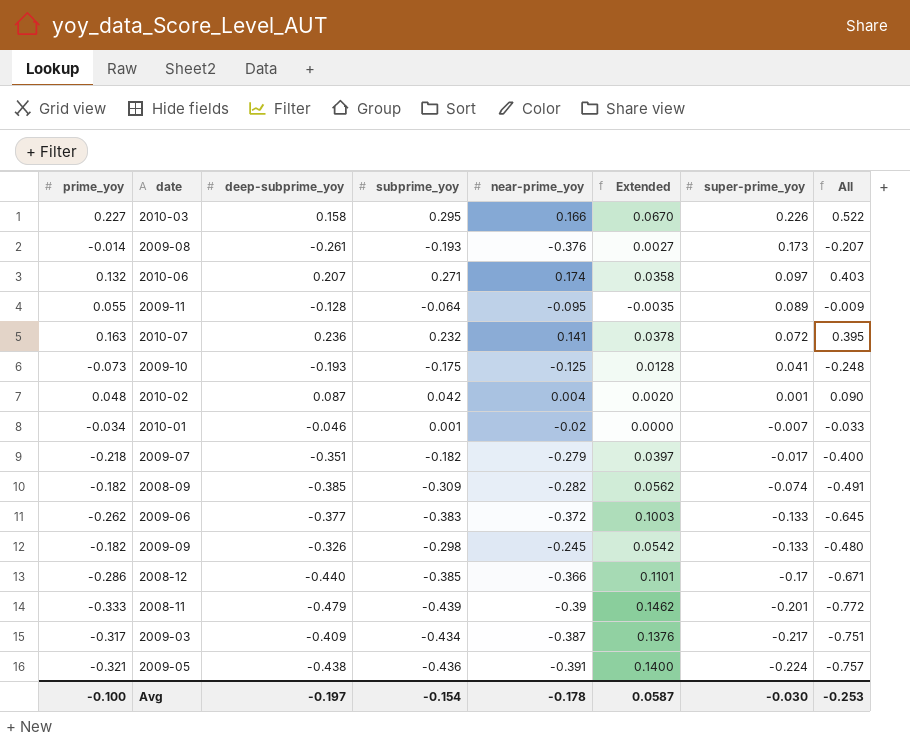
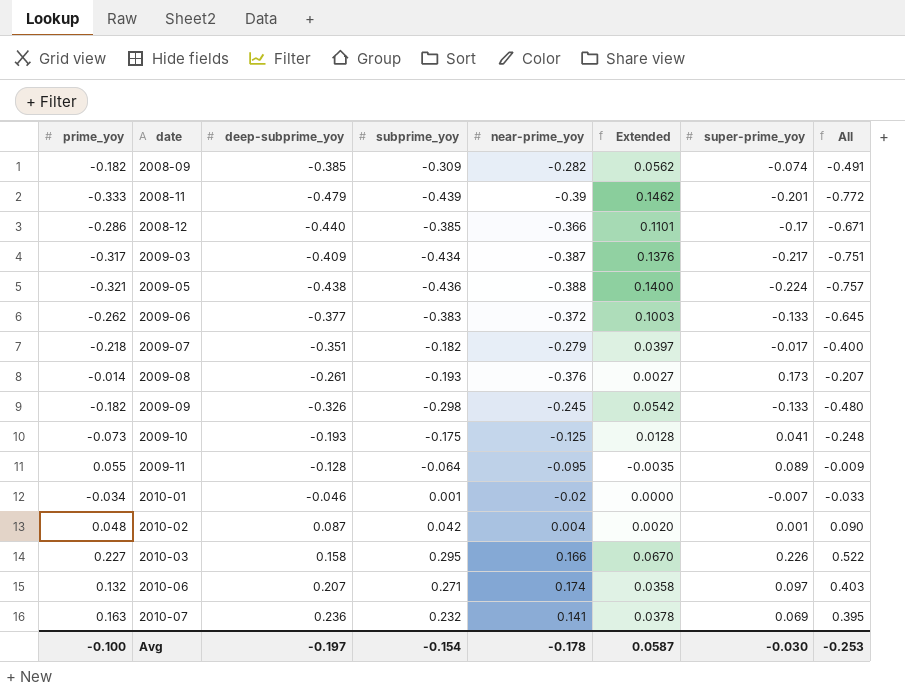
row order: super-prime_yoy descending -> date ascending
2009-05 | near-prime_yoy: -0.391 -> -0.388
2010-07 | super-prime_yoy: 0.072 -> 0.069

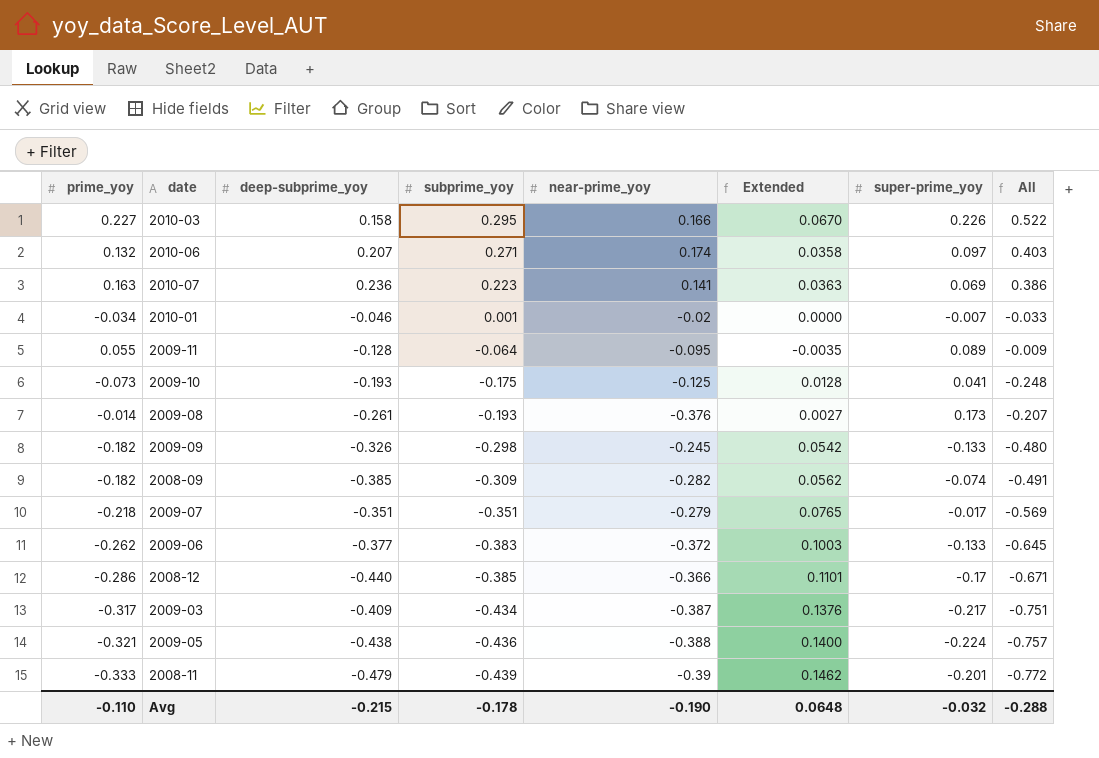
row order: date ascending -> subprime_yoy descending
row 2010-02: 0.048 | 0.087 | 0.042 | 0.004 | 0.0020 | 0.001 | 0.090 -> none
2010-07 | subprime_yoy: 0.232 -> 0.223
2010-07 | Extended: 0.0378 -> 0.0363
2010-07 | All: 0.395 -> 0.386
2009-07 | subprime_yoy: -0.182 -> -0.351
2009-07 | Extended: 0.0397 -> 0.0765
2009-07 | All: -0.400 -> -0.569
Avg | prime_yoy: -0.100 -> -0.110
Avg | deep-subprime_yoy: -0.197 -> -0.215
Avg | subprime_yoy: -0.154 -> -0.178
Avg | near-prime_yoy: -0.178 -> -0.190
Avg | Extended: 0.0587 -> 0.0648
Avg | super-prime_yoy: -0.030 -> -0.032
Avg | All: -0.253 -> -0.288

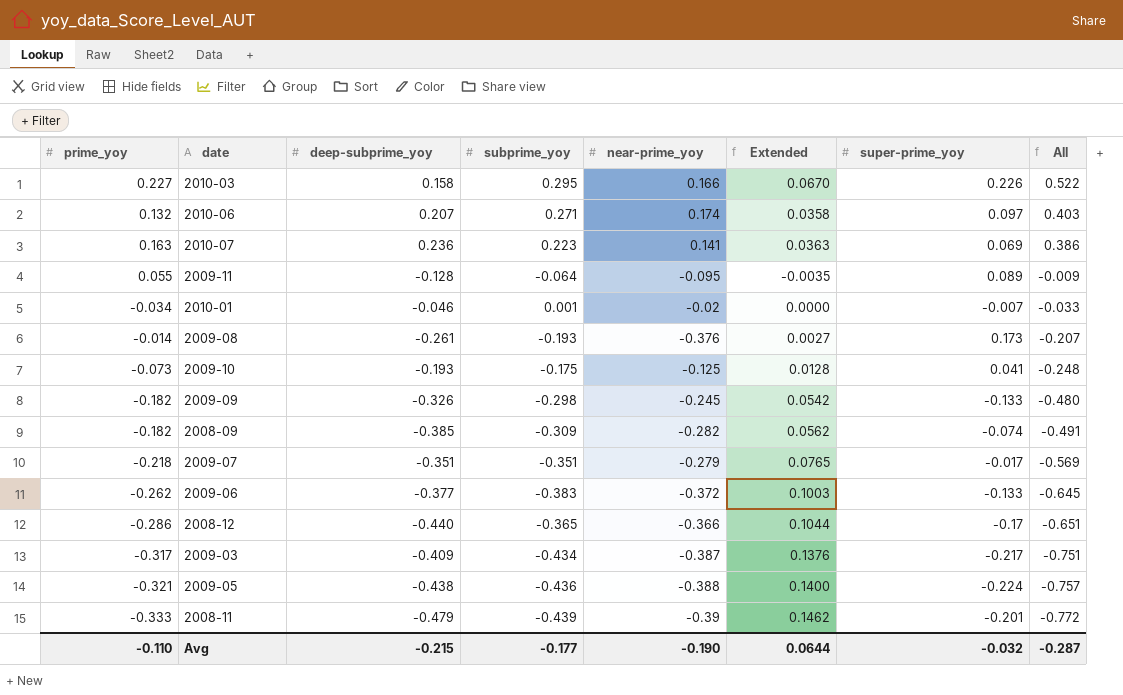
row order: subprime_yoy descending -> All descending
2008-12 | subprime_yoy: -0.385 -> -0.365
2008-12 | Extended: 0.1101 -> 0.1044
2008-12 | All: -0.671 -> -0.651
Avg | subprime_yoy: -0.178 -> -0.177
Avg | Extended: 0.0648 -> 0.0644
Avg | All: -0.288 -> -0.287

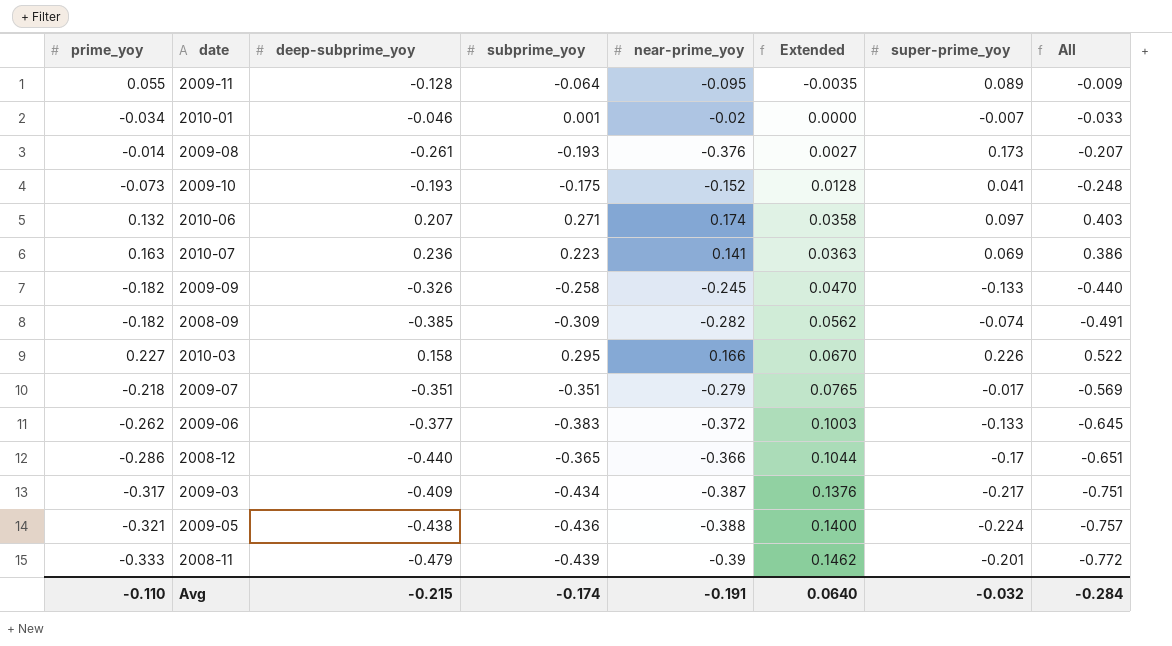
row order: All descending -> Extended ascending
2009-10 | near-prime_yoy: -0.125 -> -0.152
2009-09 | subprime_yoy: -0.298 -> -0.258
2009-09 | Extended: 0.0542 -> 0.0470
2009-09 | All: -0.480 -> -0.440
Avg | subprime_yoy: -0.177 -> -0.174
Avg | near-prime_yoy: -0.190 -> -0.191
Avg | Extended: 0.0644 -> 0.0640
Avg | All: -0.287 -> -0.284

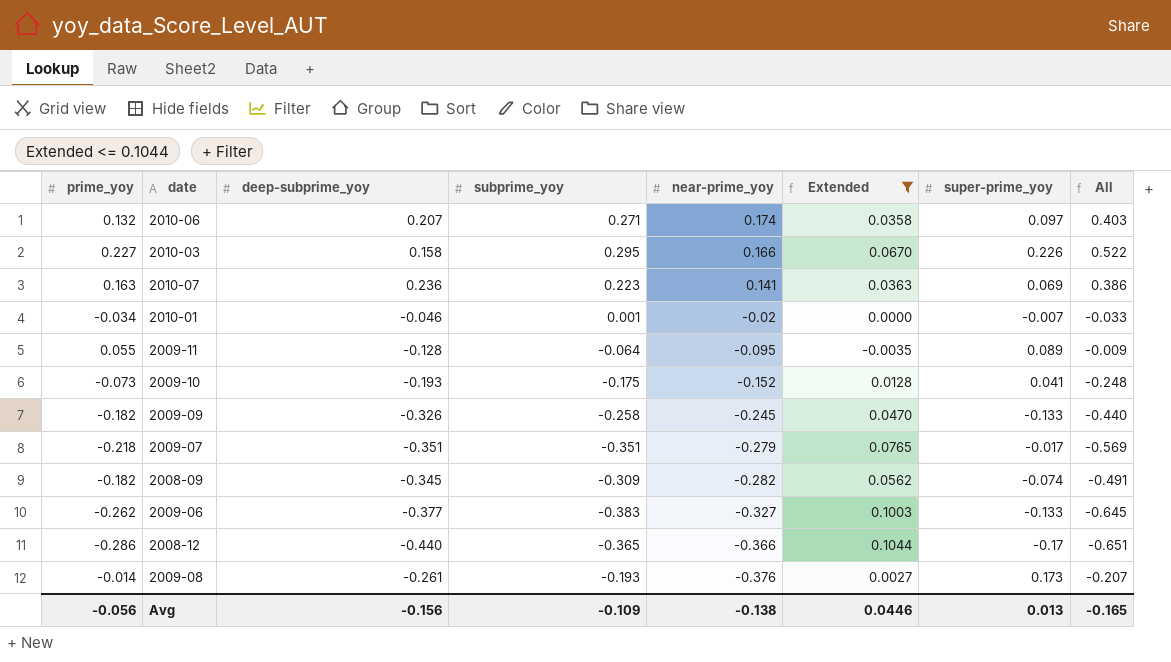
filter: none -> Extended <= 0.1044
row order: Extended ascending -> near-prime_yoy descending
2008-09 | deep-subprime_yoy: -0.385 -> -0.345
2009-06 | near-prime_yoy: -0.372 -> -0.327
Avg | prime_yoy: -0.110 -> -0.056
Avg | deep-subprime_yoy: -0.215 -> -0.156
Avg | subprime_yoy: -0.174 -> -0.109
Avg | near-prime_yoy: -0.191 -> -0.138
Avg | Extended: 0.0640 -> 0.0446
Avg | super-prime_yoy: -0.032 -> 0.013
Avg | All: -0.284 -> -0.165

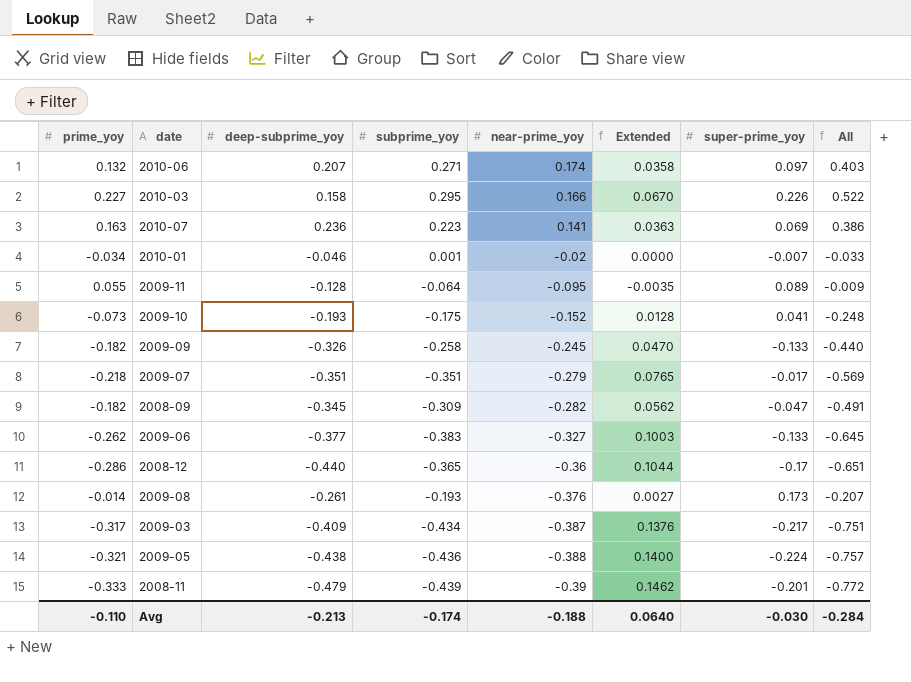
filter: Extended <= 0.1044 -> none
2008-09 | super-prime_yoy: -0.074 -> -0.047
2008-12 | near-prime_yoy: -0.366 -> -0.36
Avg | prime_yoy: -0.056 -> -0.110
Avg | deep-subprime_yoy: -0.156 -> -0.213
Avg | subprime_yoy: -0.109 -> -0.174
Avg | near-prime_yoy: -0.138 -> -0.188
Avg | Extended: 0.0446 -> 0.0640
Avg | super-prime_yoy: 0.013 -> -0.030
Avg | All: -0.165 -> -0.284

